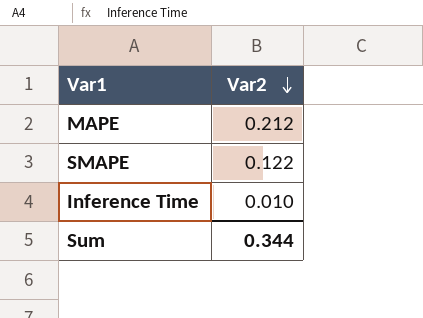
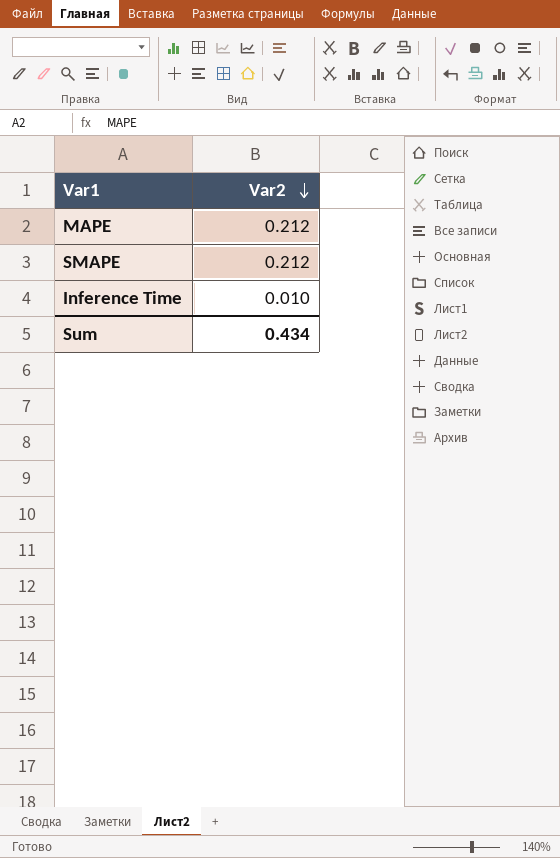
SMAPE | Var2: 0.122 -> 0.212
Sum | Var2: 0.344 -> 0.434

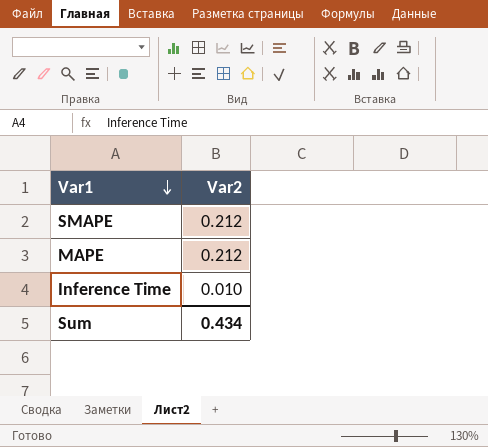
row order: Var2 descending -> Var1 descending

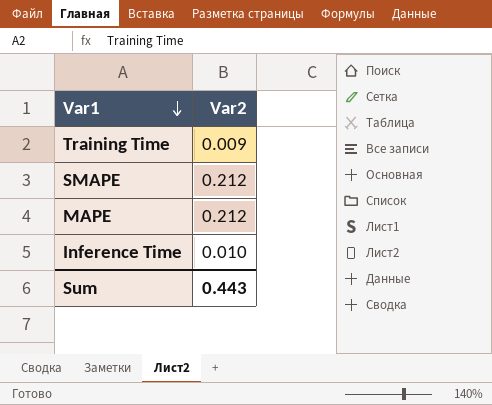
row Training Time: none -> 0.009
Sum | Var2: 0.434 -> 0.443

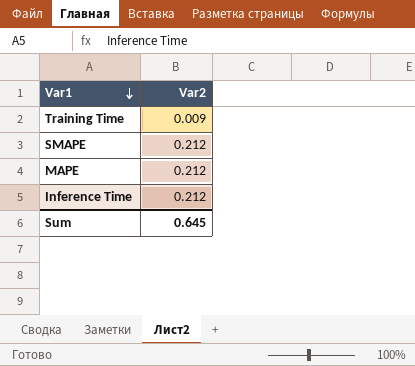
Inference Time | Var2: 0.010 -> 0.212
Sum | Var2: 0.443 -> 0.645

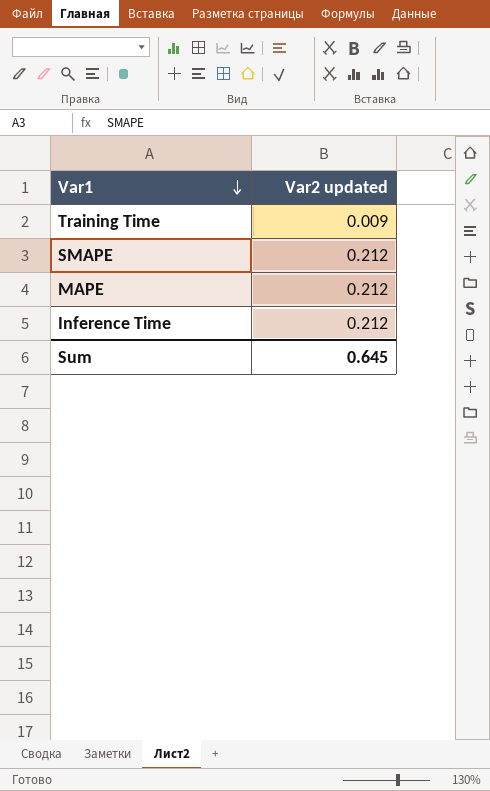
column name: Var2 -> Var2 updated

